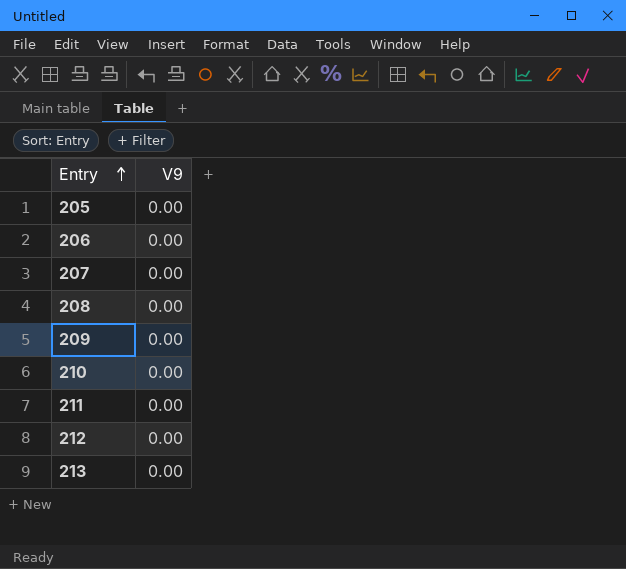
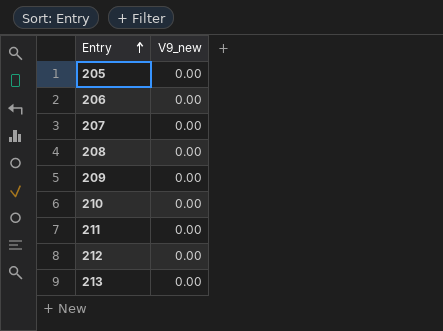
column name: V9 -> V9_new

